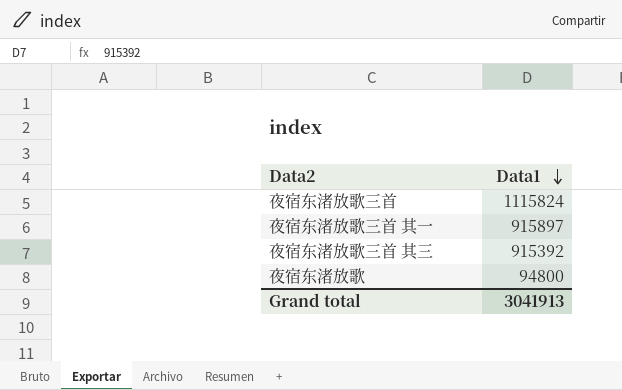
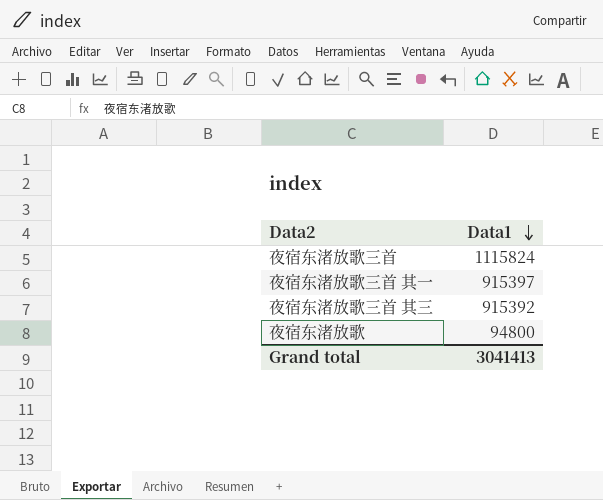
夜宿东渚放歌三首 其一 | Data1: 915897 -> 915397
Grand total | Data1: 3041913 -> 3041413

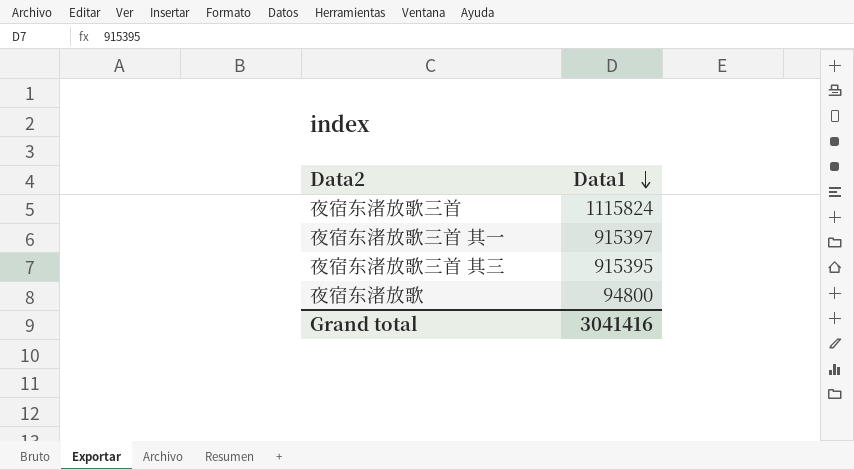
夜宿东渚放歌三首 其三 | Data1: 915392 -> 915395
Grand total | Data1: 3041413 -> 3041416

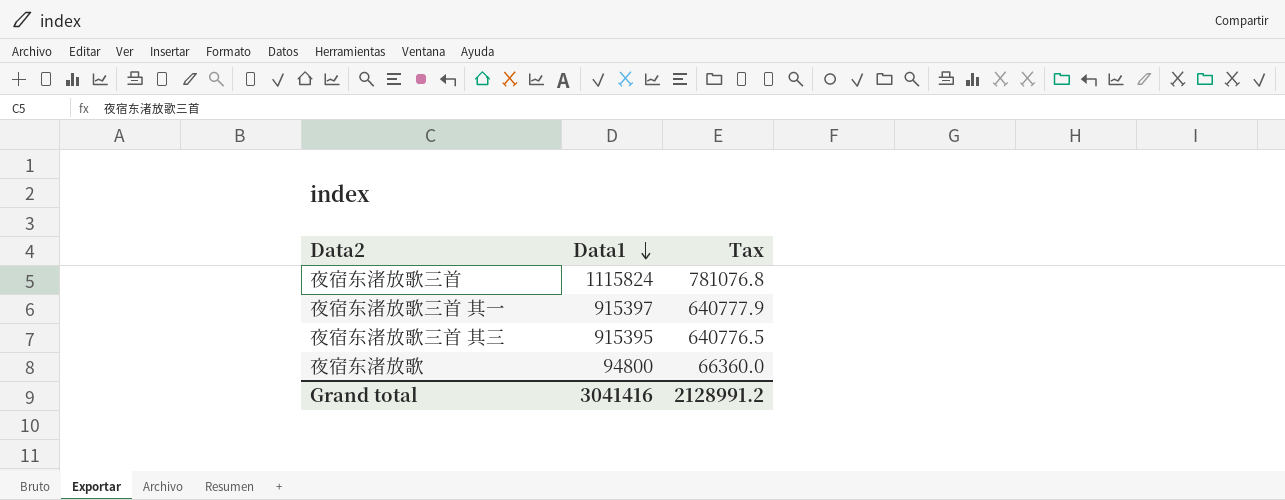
column Tax | formula: none -> [Data1] * 0.7

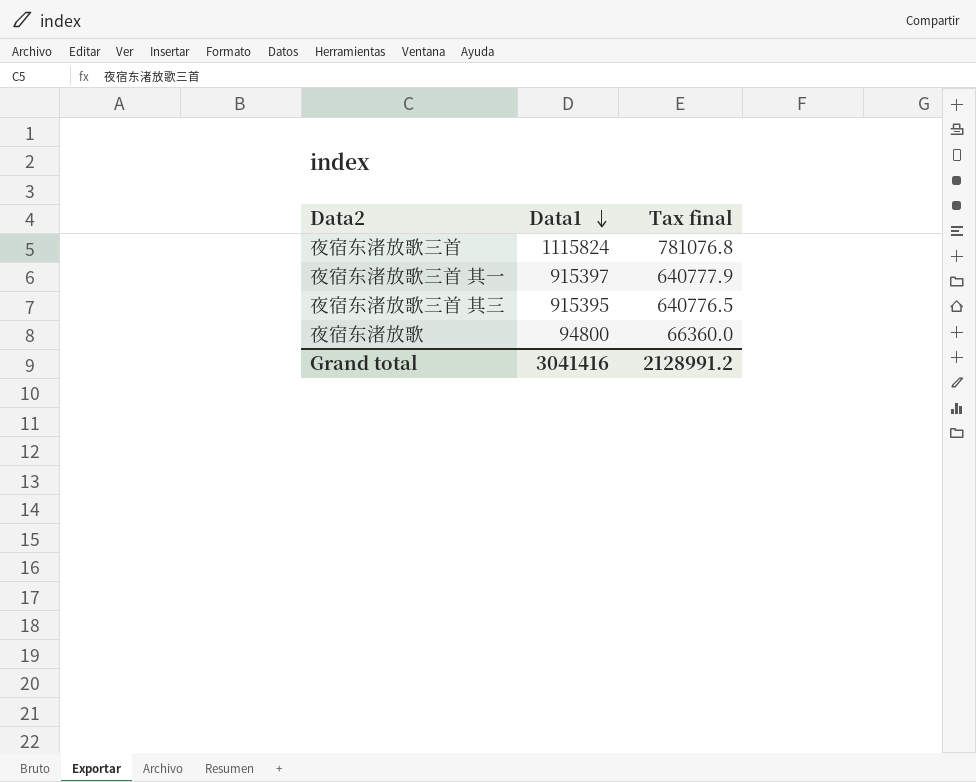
column name: Tax -> Tax final

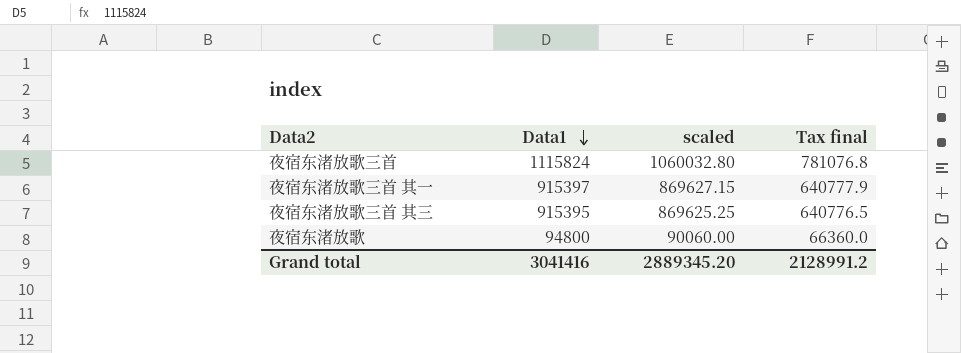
column scaled | formula: none -> [Data1] * 0.95

